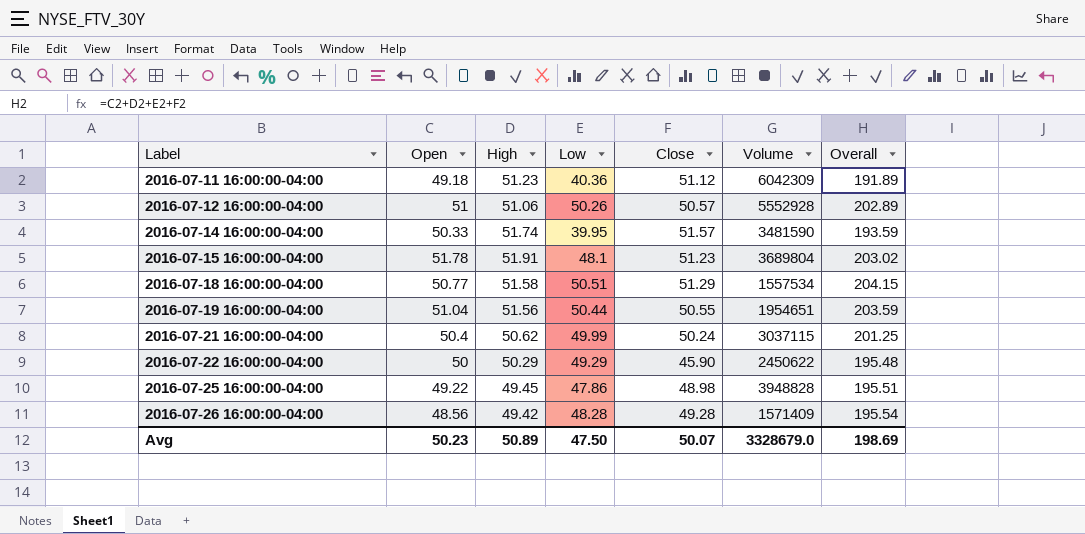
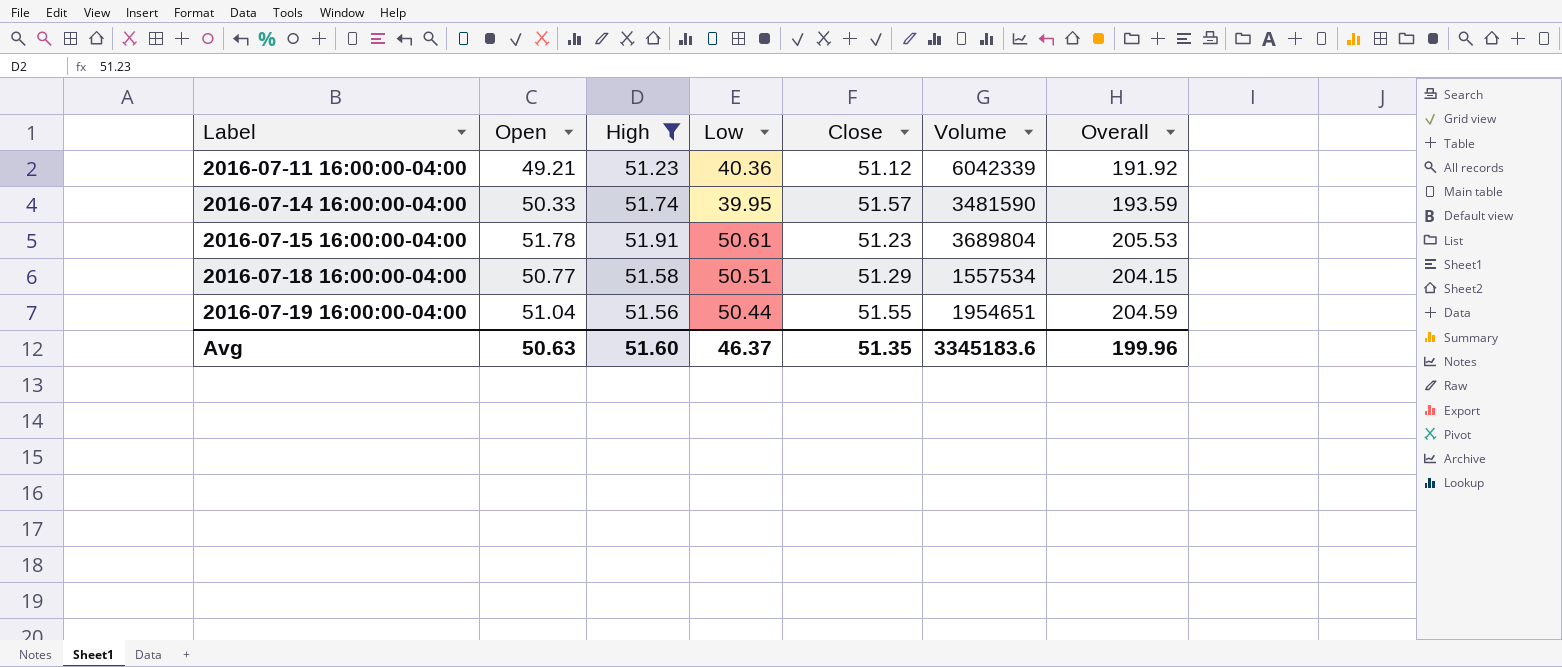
filter: none -> High >= 51.23
2016-07-11 16:00:00-04:00 | Open: 49.18 -> 49.21
2016-07-11 16:00:00-04:00 | Volume: 6042309 -> 6042339
2016-07-11 16:00:00-04:00 | Overall: 191.89 -> 191.92
2016-07-15 16:00:00-04:00 | Low: 48.1 -> 50.61
2016-07-15 16:00:00-04:00 | Overall: 203.02 -> 205.53
2016-07-19 16:00:00-04:00 | Close: 50.55 -> 51.55
2016-07-19 16:00:00-04:00 | Overall: 203.59 -> 204.59
Avg | Open: 50.23 -> 50.63
Avg | High: 50.89 -> 51.60
Avg | Low: 47.50 -> 46.37
Avg | Close: 50.07 -> 51.35
Avg | Volume: 3328679.0 -> 3345183.6
Avg | Overall: 198.69 -> 199.96

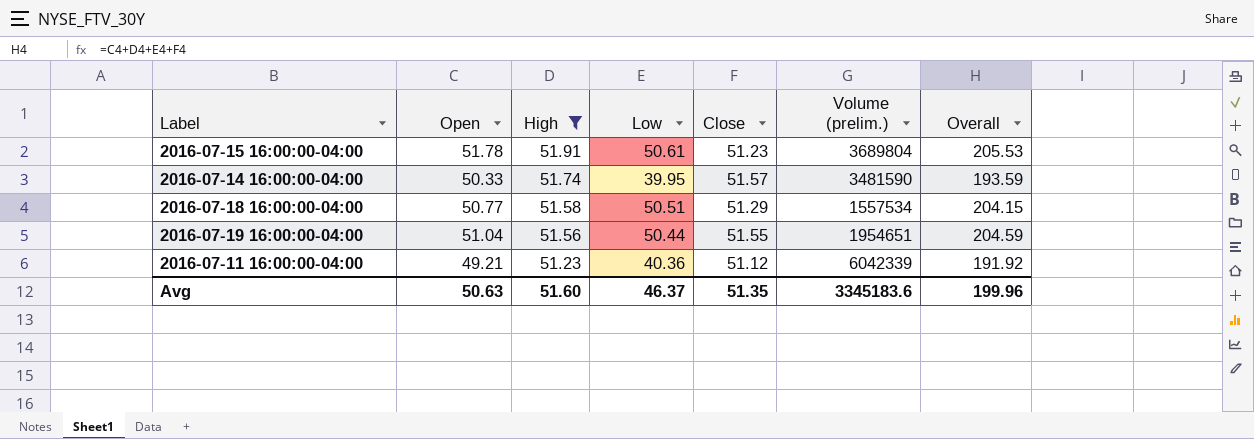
row order: Label ascending -> High descending
column name: Volume -> Volume (prelim.)

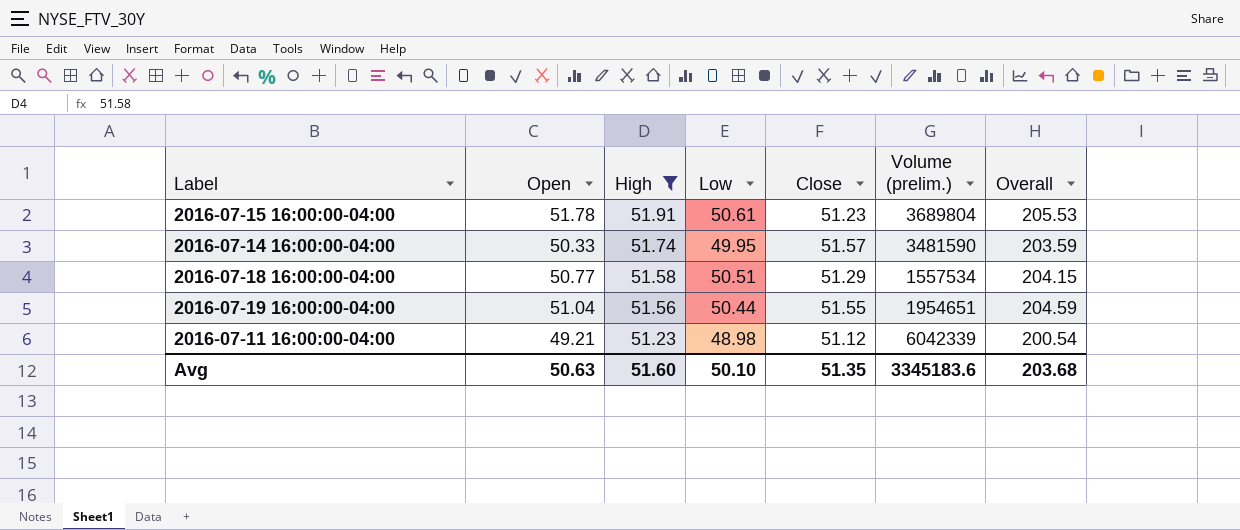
2016-07-14 16:00:00-04:00 | Low: 39.95 -> 49.95
2016-07-14 16:00:00-04:00 | Overall: 193.59 -> 203.59
2016-07-11 16:00:00-04:00 | Low: 40.36 -> 48.98
2016-07-11 16:00:00-04:00 | Overall: 191.92 -> 200.54
Avg | Low: 46.37 -> 50.10
Avg | Overall: 199.96 -> 203.68

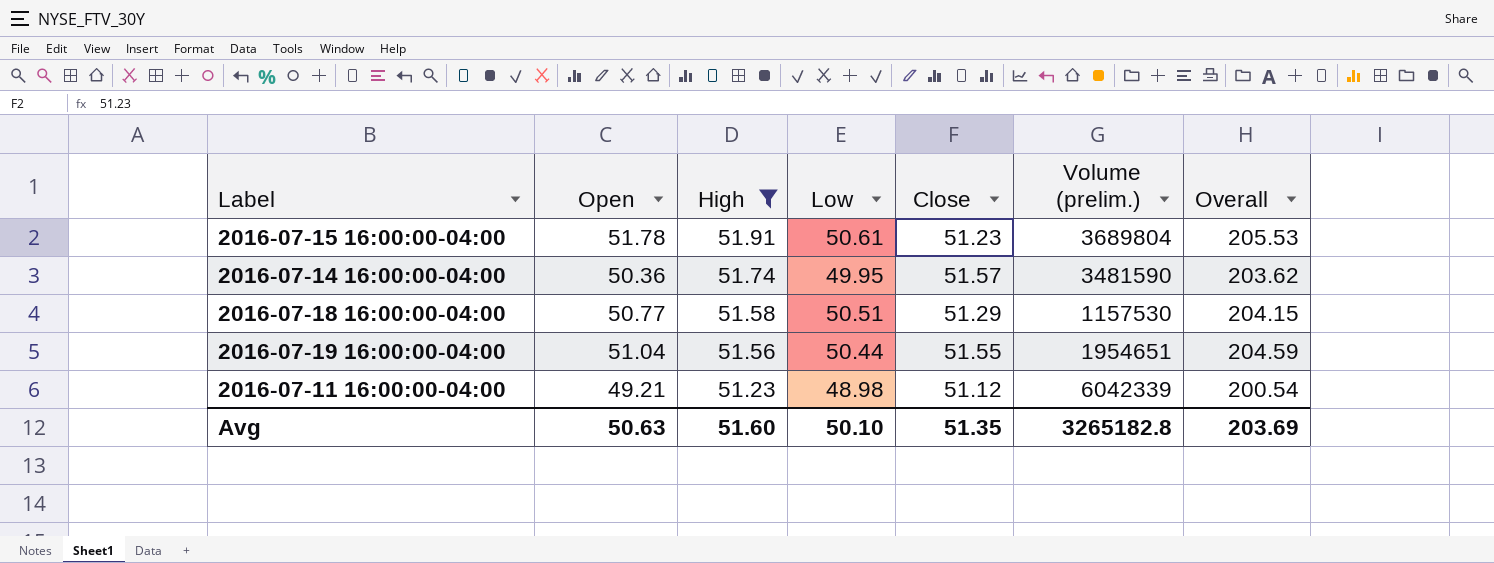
2016-07-14 16:00:00-04:00 | Open: 50.33 -> 50.36
2016-07-14 16:00:00-04:00 | Overall: 203.59 -> 203.62
2016-07-18 16:00:00-04:00 | Volume (prelim.): 1557534 -> 1157530
Avg | Volume (prelim.): 3345183.6 -> 3265182.8
Avg | Overall: 203.68 -> 203.69

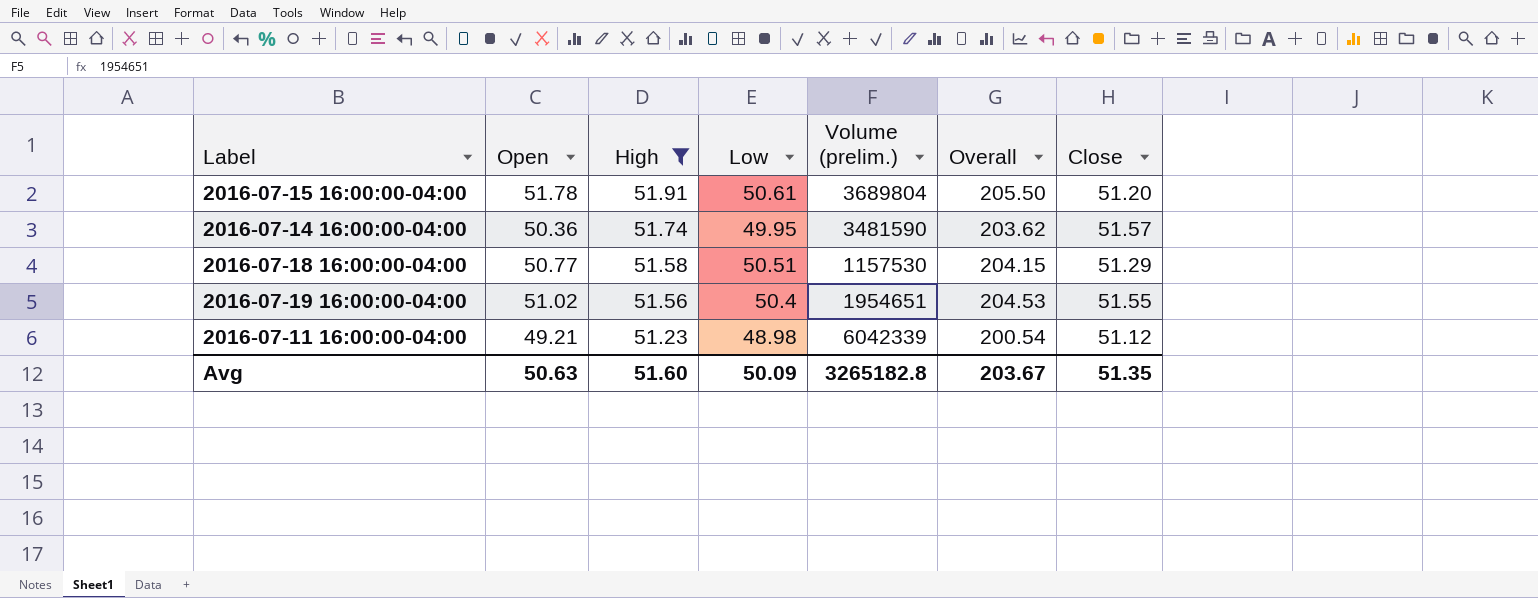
column Close | position: 5 -> 7
2016-07-15 16:00:00-04:00 | Overall: 205.53 -> 205.50
2016-07-15 16:00:00-04:00 | Close: 51.23 -> 51.20
2016-07-19 16:00:00-04:00 | Open: 51.04 -> 51.02
2016-07-19 16:00:00-04:00 | Low: 50.44 -> 50.4
2016-07-19 16:00:00-04:00 | Overall: 204.59 -> 204.53
Avg | Low: 50.10 -> 50.09
Avg | Overall: 203.69 -> 203.67

